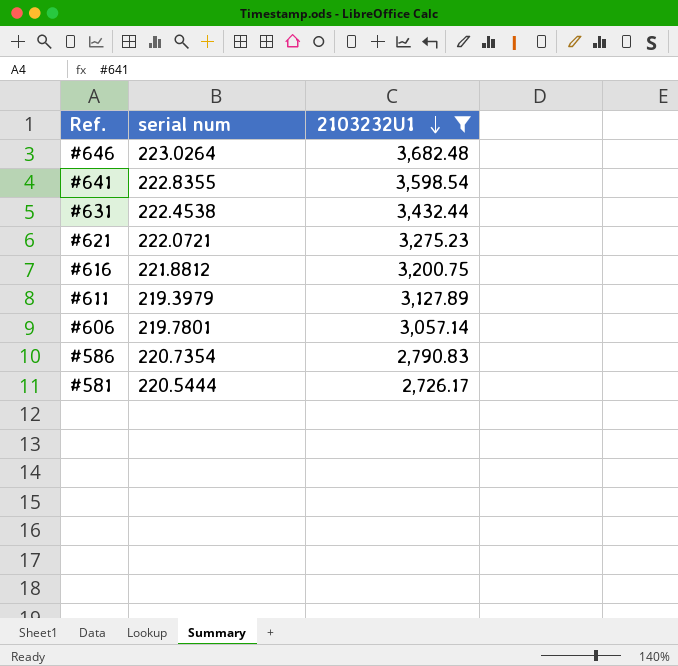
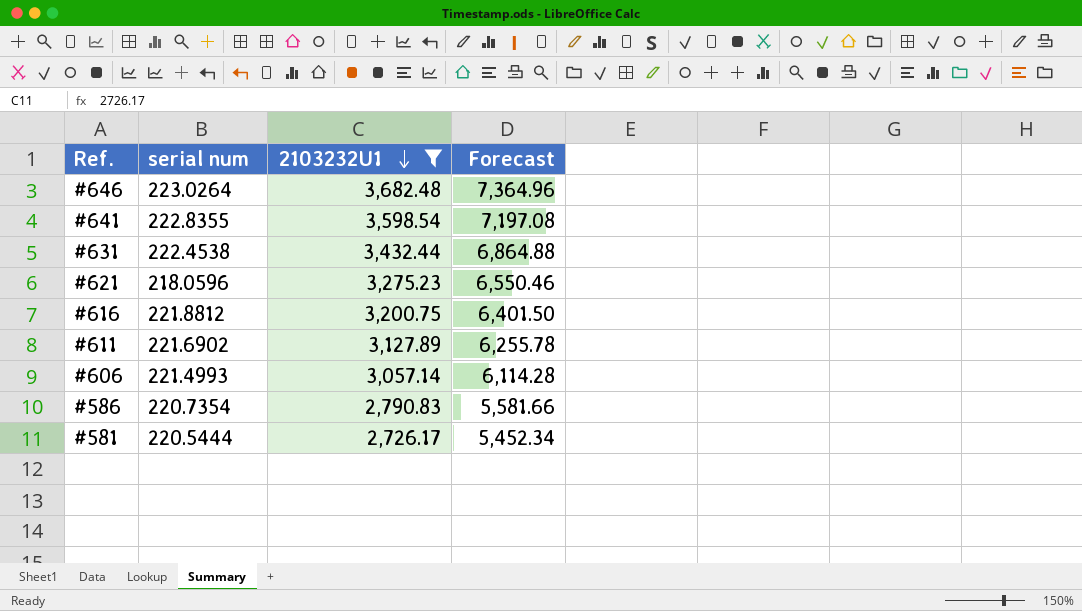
column Forecast | formula: none -> [2103232U1] * 2
#621 | serial num: 222.0721 -> 218.0596
#611 | serial num: 219.3979 -> 221.6902
#606 | serial num: 219.7801 -> 221.4993

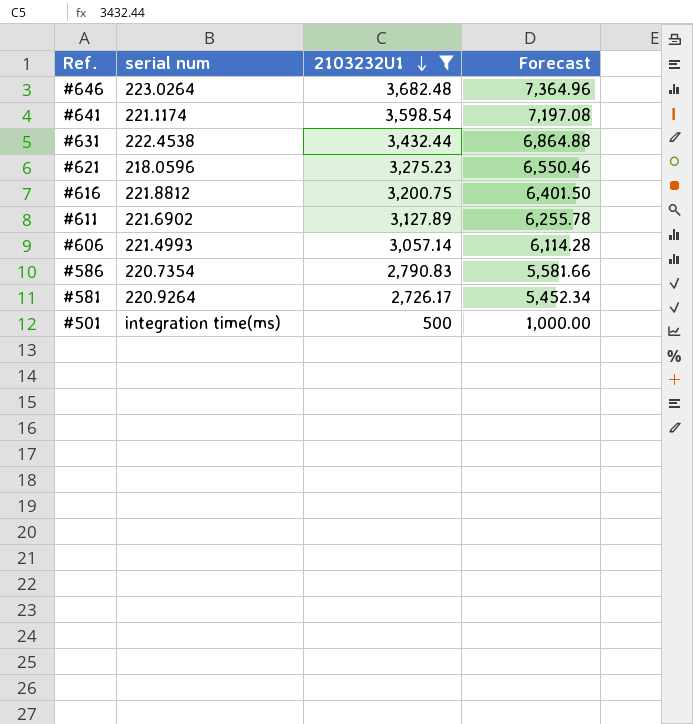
#641 | serial num: 222.8355 -> 221.1174
#581 | serial num: 220.5444 -> 220.9264
row #501: none -> integration time(ms) | 500 | 1,000.00

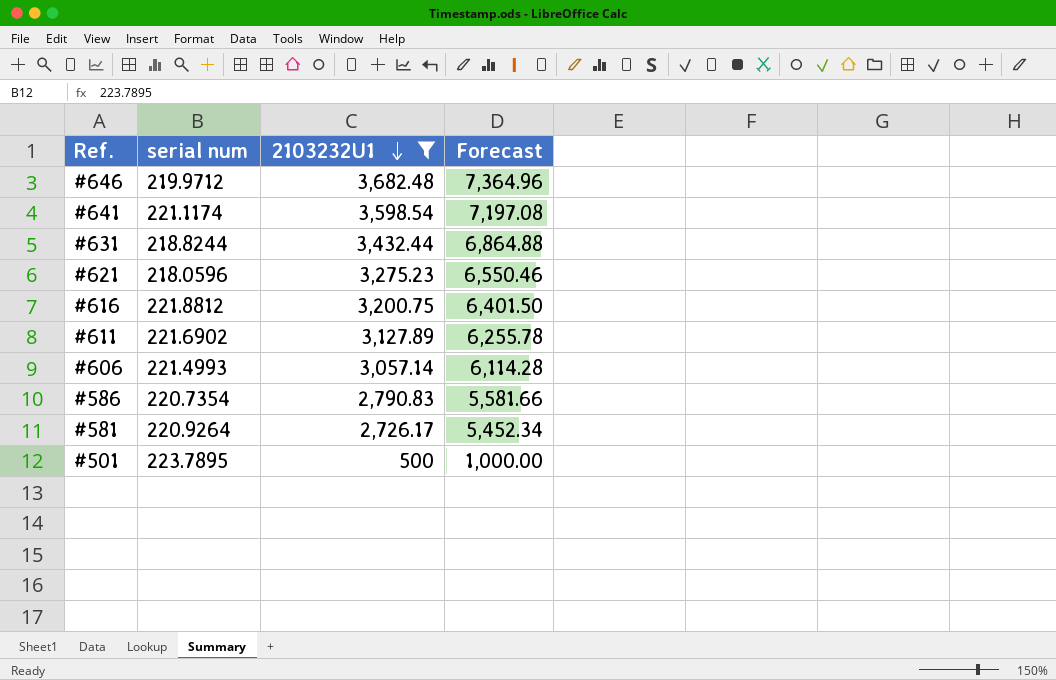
#646 | serial num: 223.0264 -> 219.9712
#631 | serial num: 222.4538 -> 218.8244
#501 | serial num: integration time(ms) -> 223.7895

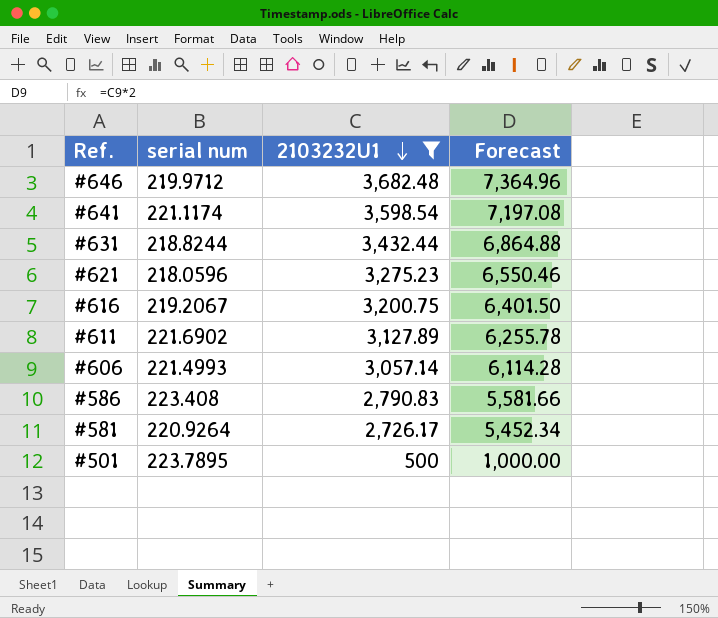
#616 | serial num: 221.8812 -> 219.2067
#586 | serial num: 220.7354 -> 223.408

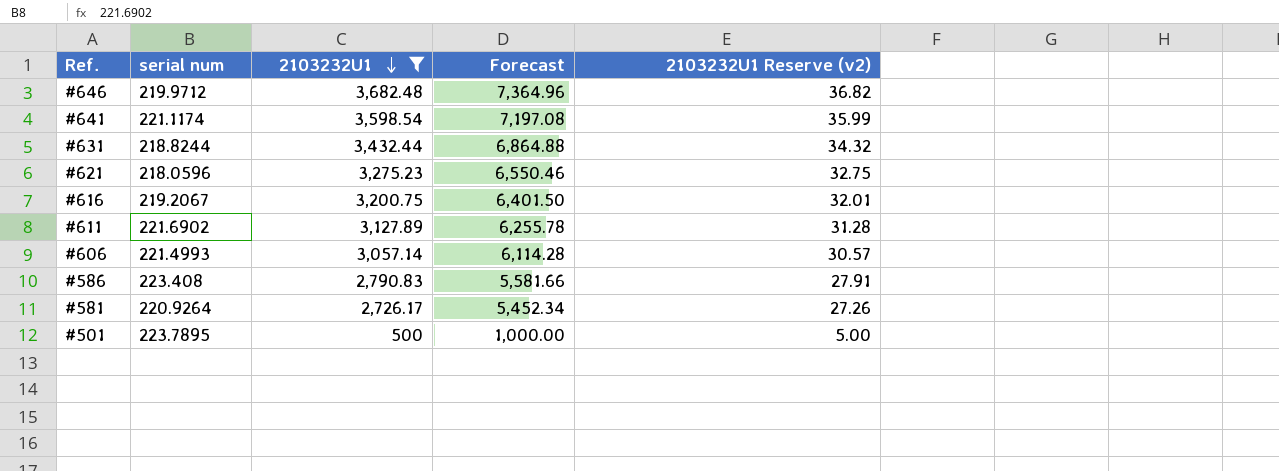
column 2103232U1 Reserve (v2) | formula: none -> [2103232U1] * 0.01

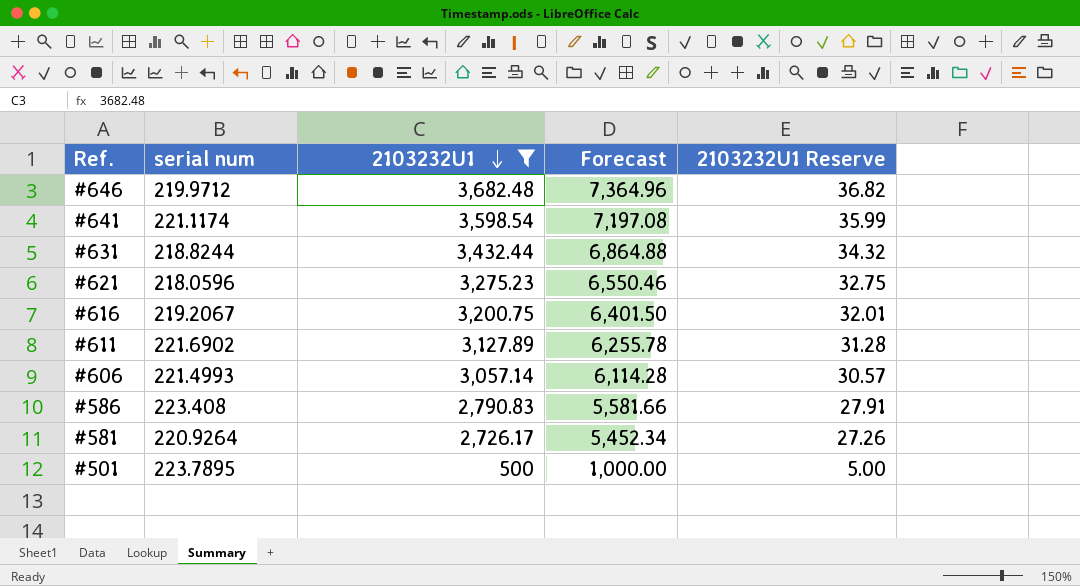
column name: 2103232U1 Reserve (v2) -> 2103232U1 Reserve

